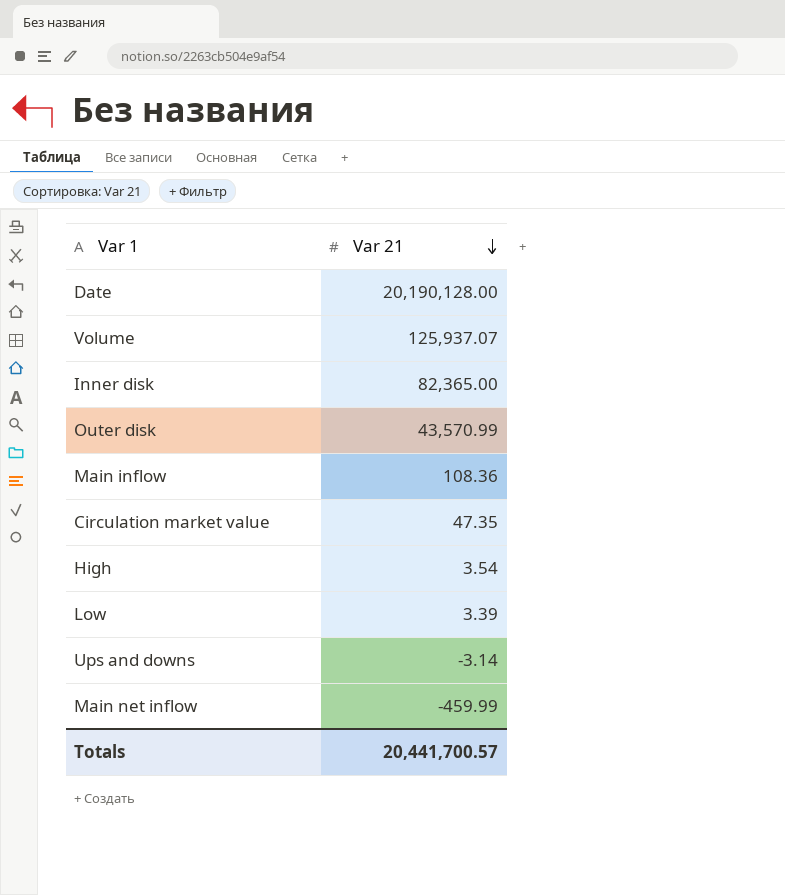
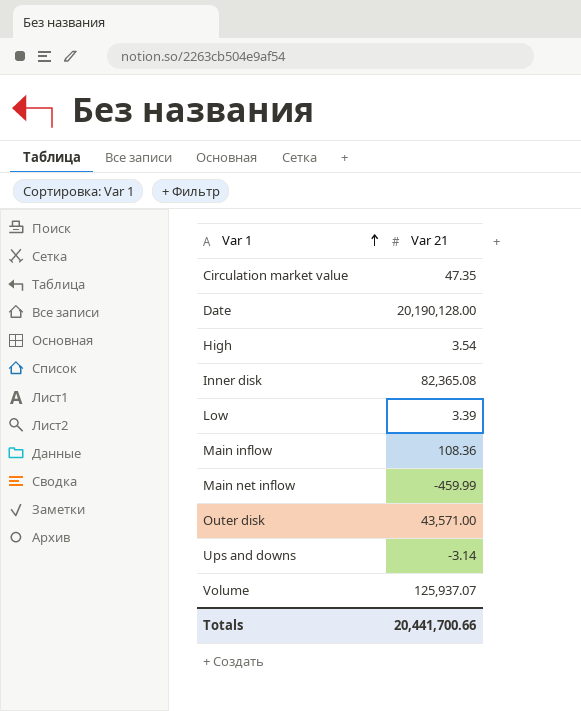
row order: Var 21 descending -> Var 1 ascending
Inner disk | Var 21: 82,365.00 -> 82,365.08
Outer disk | Var 21: 43,570.99 -> 43,571.00
Totals | Var 21: 20,441,700.57 -> 20,441,700.66

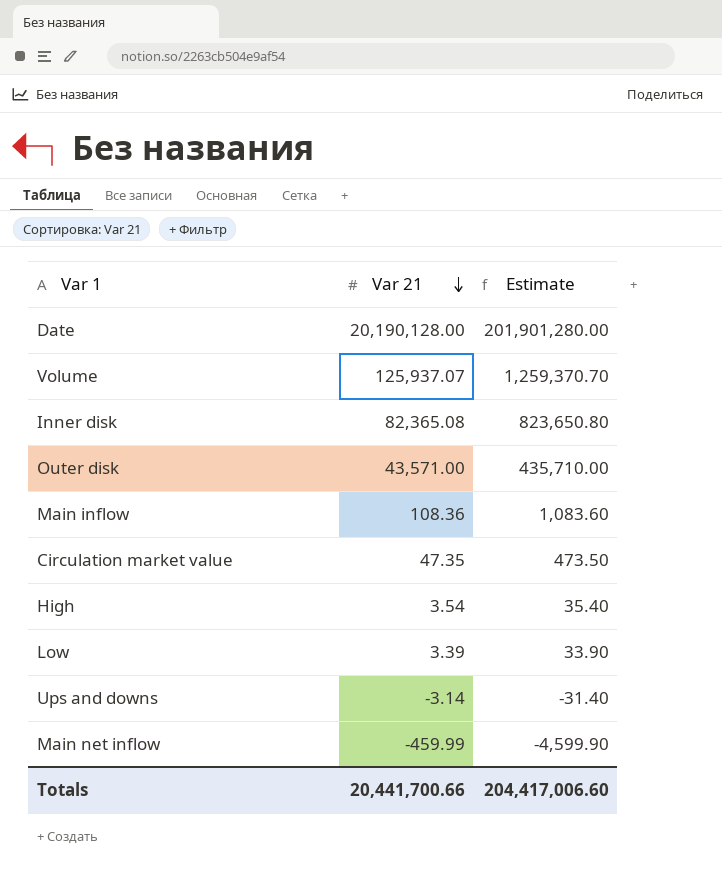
row order: Var 1 ascending -> Var 21 descending
column Estimate | formula: none -> [Var 21] * 10

